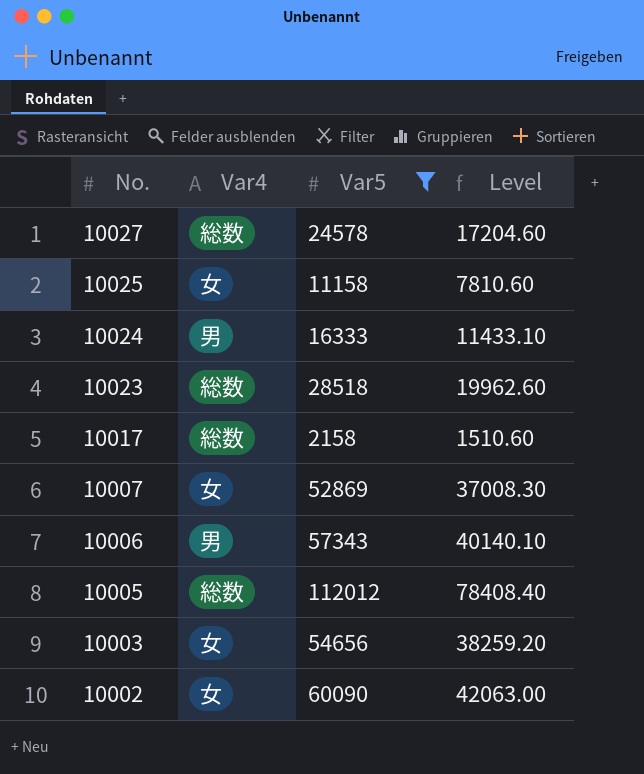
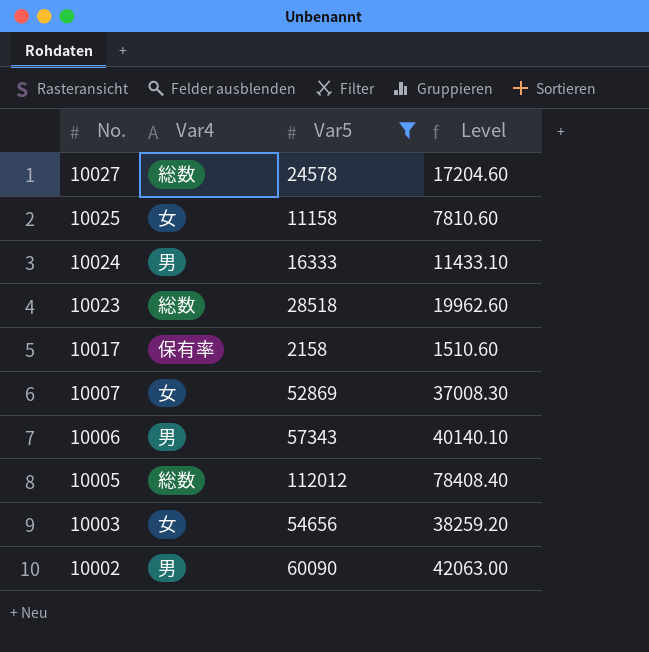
10017 | Var4: 総数 -> 保有率
10002 | Var4: 女 -> 男

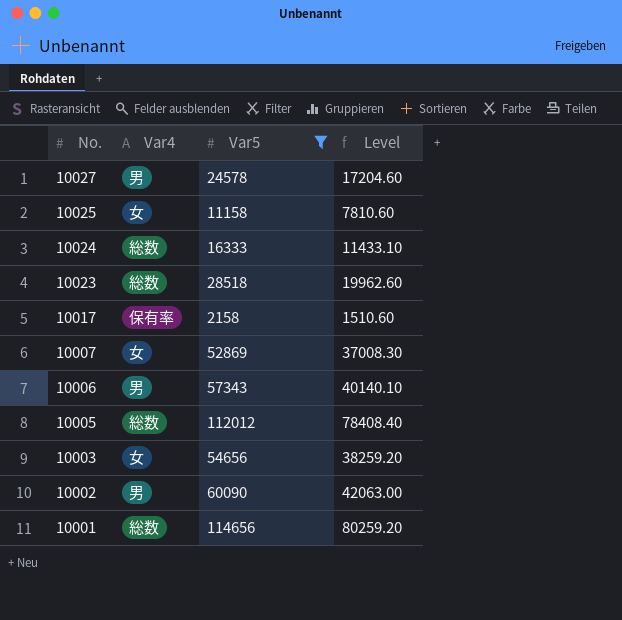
10027 | Var4: 総数 -> 男
10024 | Var4: 男 -> 総数
row 10001: none -> 総数 | 114656 | 80259.20

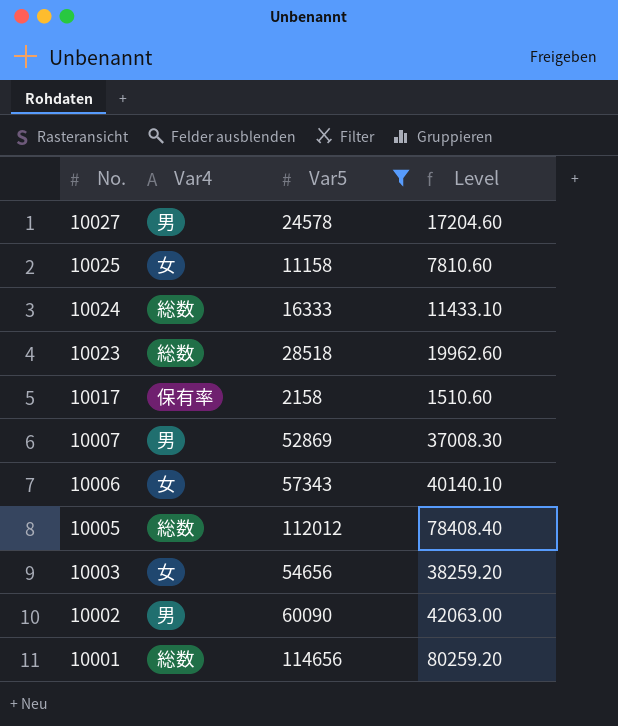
10007 | Var4: 女 -> 男
10006 | Var4: 男 -> 女

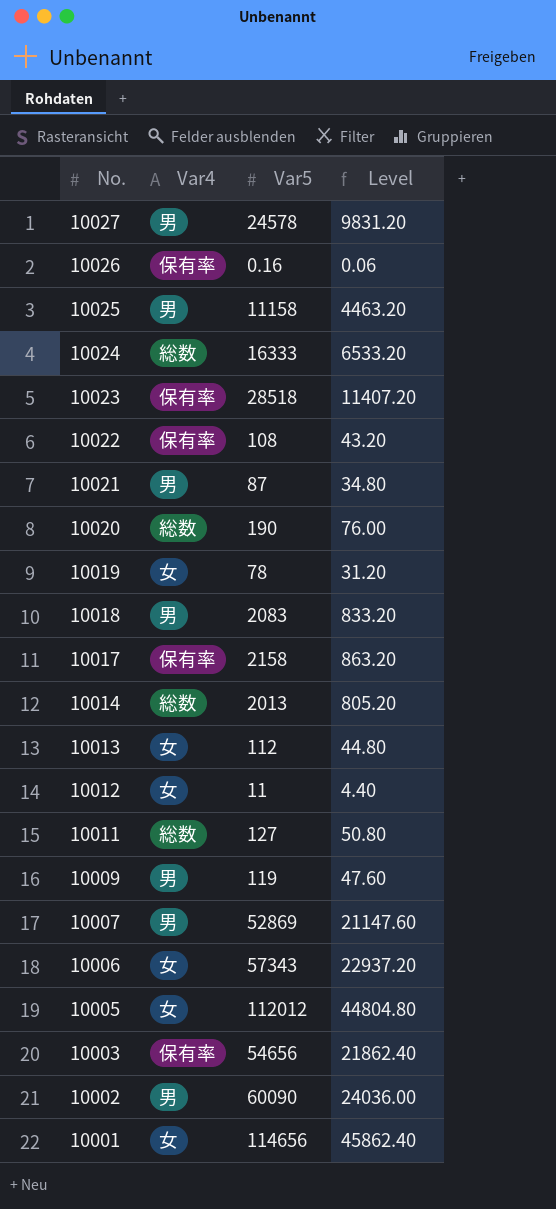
filter: Var5 >= 2158 -> none
column Level | formula: [Var5] * 0.7 -> [Var5] * 0.4
10025 | Var4: 女 -> 男
10023 | Var4: 総数 -> 保有率
10005 | Var4: 総数 -> 女
10003 | Var4: 女 -> 保有率
10001 | Var4: 総数 -> 女

